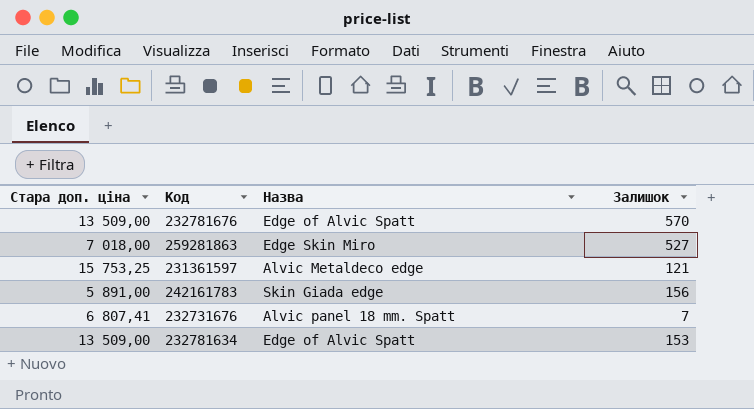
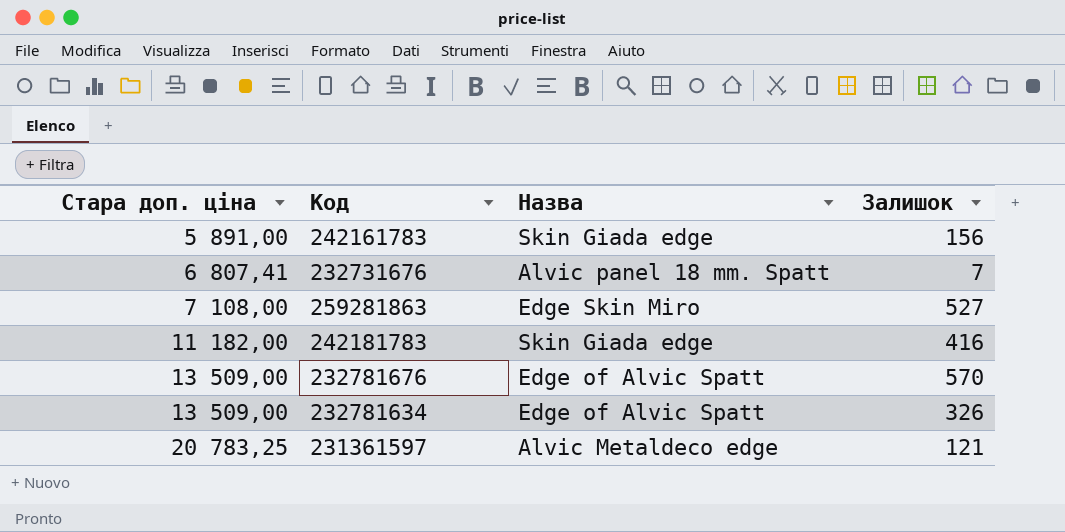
row order: none -> Стара доп. ціна ascending
259281863 | Стара доп. ціна: 7 018,00 -> 7 108,00
row 242181783: none -> 11 182,00 | Skin Giada edge | 416
232781634 | Залишок: 153 -> 326
231361597 | Стара доп. ціна: 15 753,25 -> 20 783,25

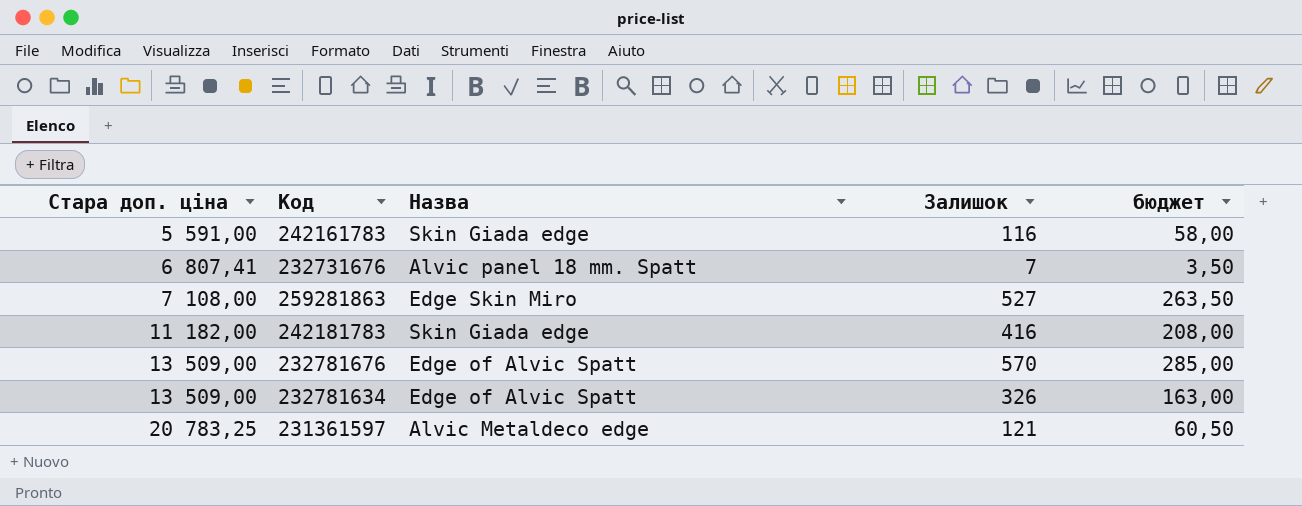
column бюджет | formula: none -> [Залишок] * 0,5
242161783 | Стара доп. ціна: 5 891,00 -> 5 591,00
242161783 | Залишок: 156 -> 116

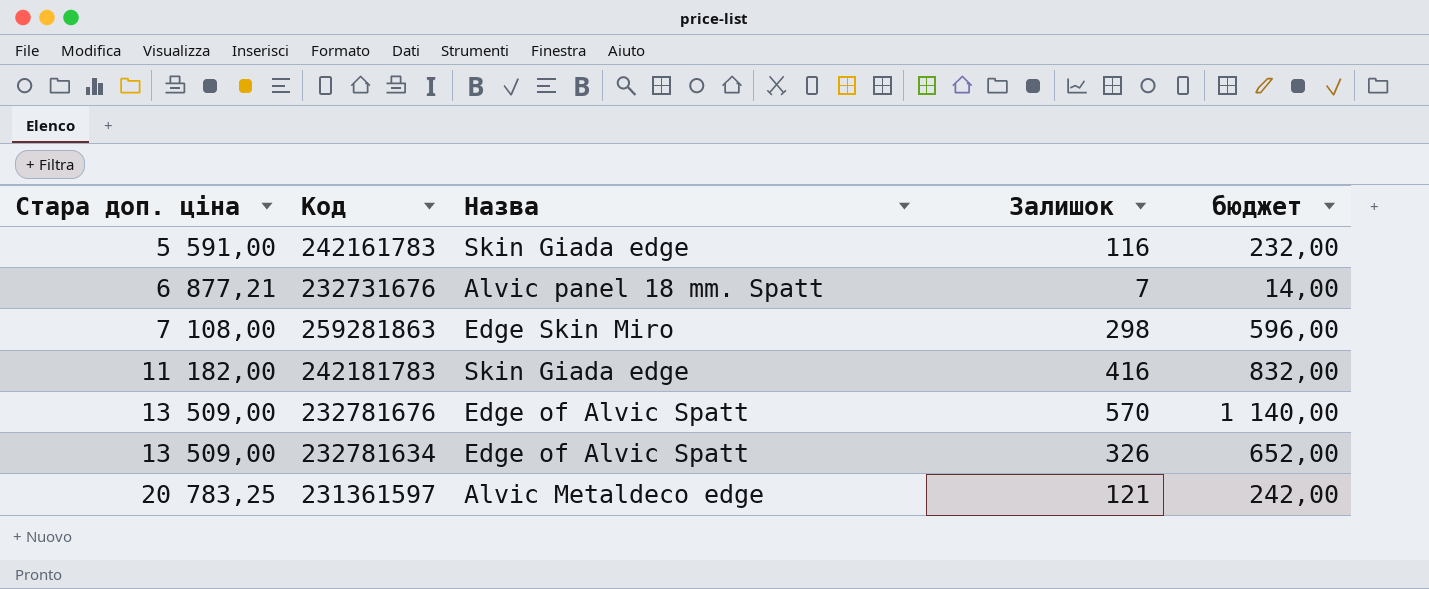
column бюджет | formula: [Залишок] * 0,5 -> [Залишок] * 2
232731676 | Стара доп. ціна: 6 807,41 -> 6 877,21
259281863 | Залишок: 527 -> 298

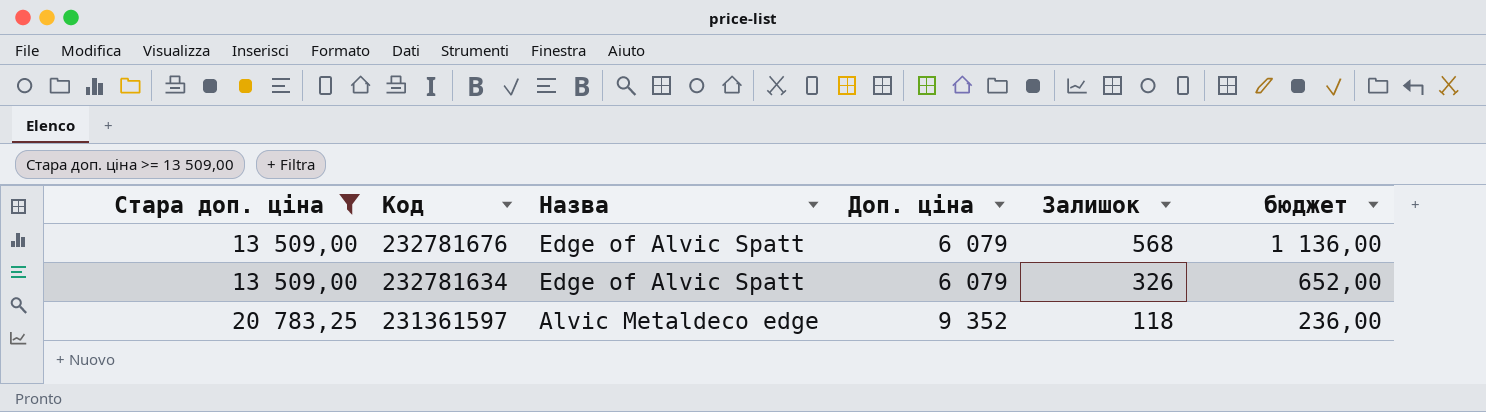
filter: none -> Стара доп. ціна >= 13 509,00
column Доп. ціна | position: none -> 4
232781676 | Залишок: 570 -> 568
232781676 | бюджет: 1 140,00 -> 1 136,00
231361597 | Залишок: 121 -> 118
231361597 | бюджет: 242,00 -> 236,00

